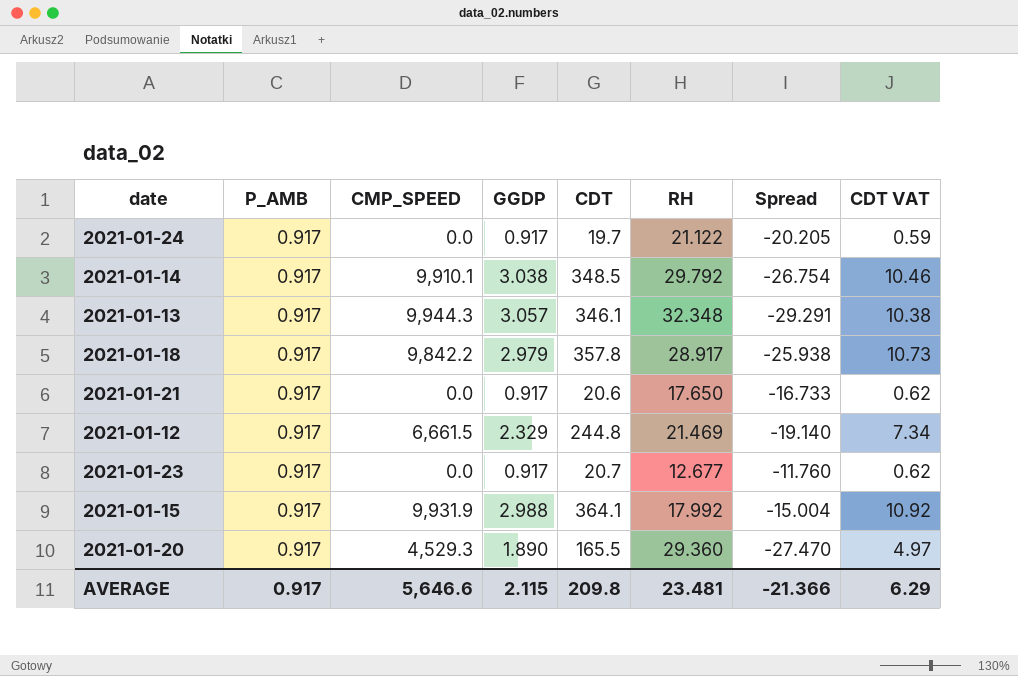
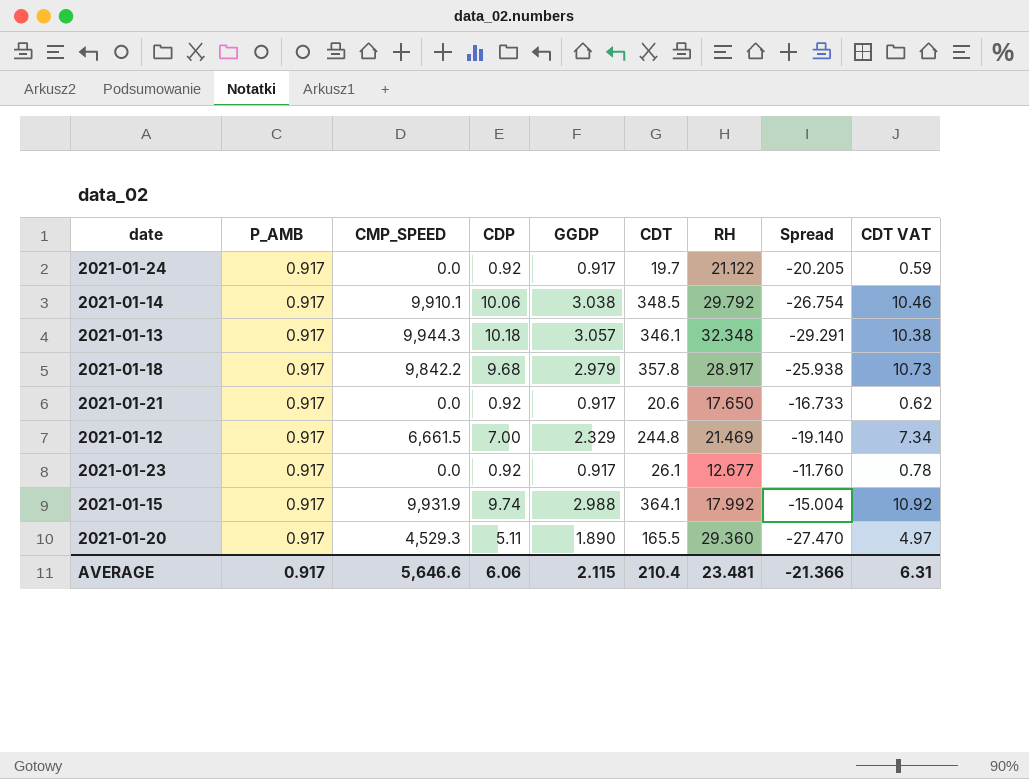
column CDP | position: none -> 4
2021-01-23 | CDT: 20.7 -> 26.1
2021-01-23 | CDT VAT: 0.62 -> 0.78
AVERAGE | CDT: 209.8 -> 210.4
AVERAGE | CDT VAT: 6.29 -> 6.31

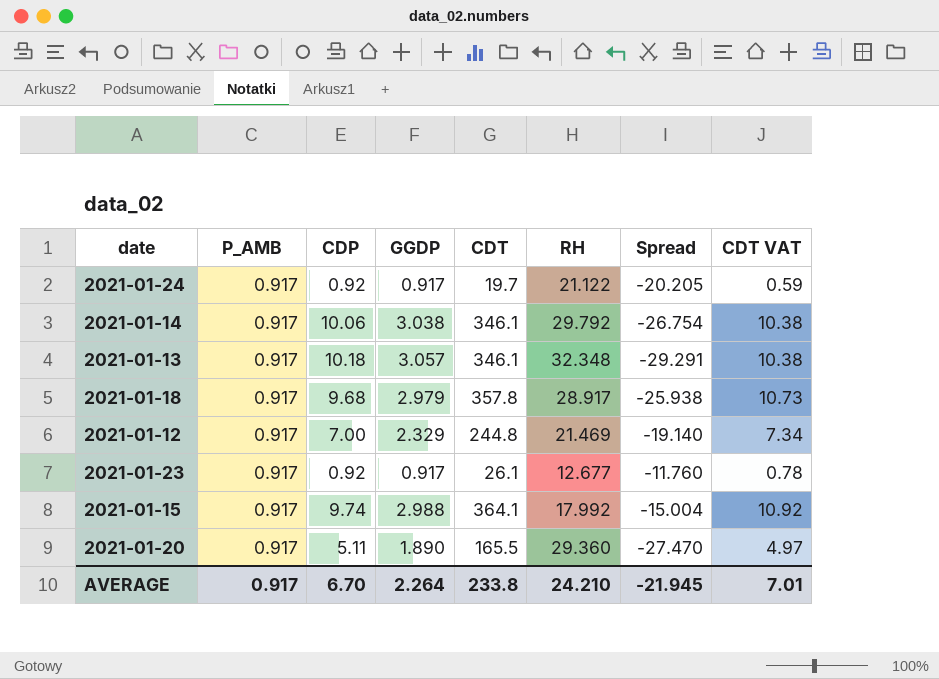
column CMP_SPEED | position: 3 -> none
row 2021-01-21: 0.917 | 0.0 | 0.92 | 0.917 | 20.6 | 17.650 | -16.733 | 0.62 -> none
2021-01-14 | CDT: 348.5 -> 346.1
2021-01-14 | CDT VAT: 10.46 -> 10.38
AVERAGE | CDP: 6.06 -> 6.70
AVERAGE | GGDP: 2.115 -> 2.264
AVERAGE | CDT: 210.4 -> 233.8
AVERAGE | RH: 23.481 -> 24.210
AVERAGE | Spread: -21.366 -> -21.945
AVERAGE | CDT VAT: 6.31 -> 7.01

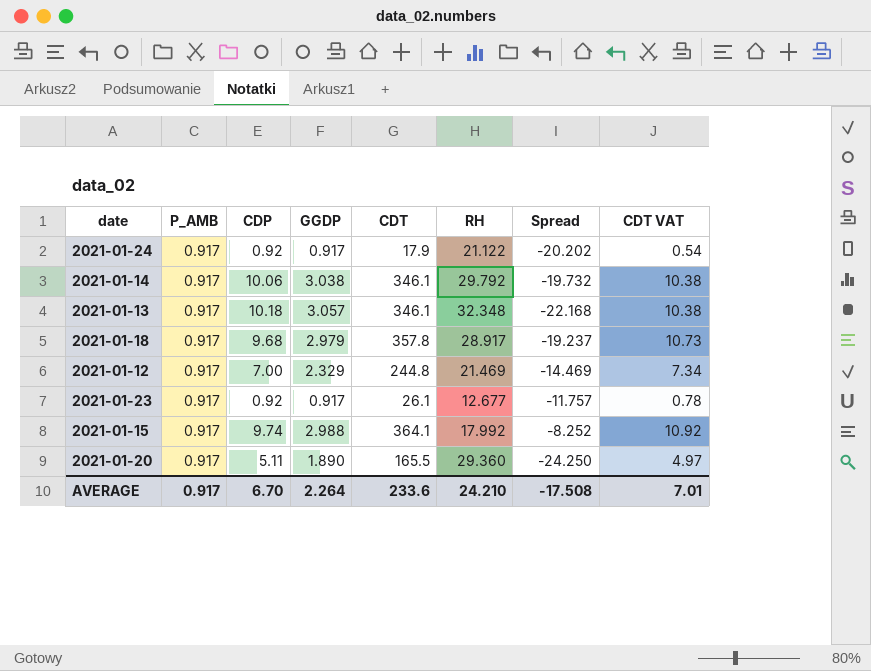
column Spread | formula: [GGDP] - [RH] -> [CDP] - [RH]
2021-01-24 | CDT: 19.7 -> 17.9
2021-01-24 | CDT VAT: 0.59 -> 0.54
AVERAGE | CDT: 233.8 -> 233.6
AVERAGE | Spread: -21.945 -> -17.508

